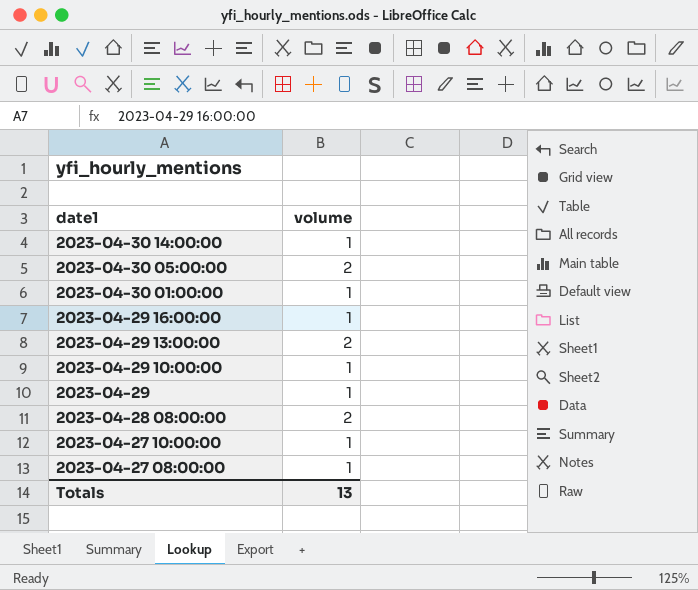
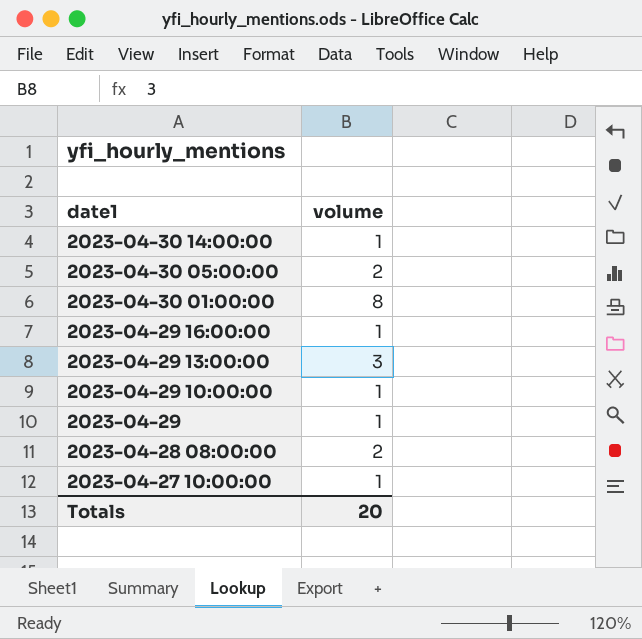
row 2023-04-27 08:00:00: 1 -> none
2023-04-30 01:00:00 | volume: 1 -> 8
2023-04-29 13:00:00 | volume: 2 -> 3
Totals | volume: 13 -> 20

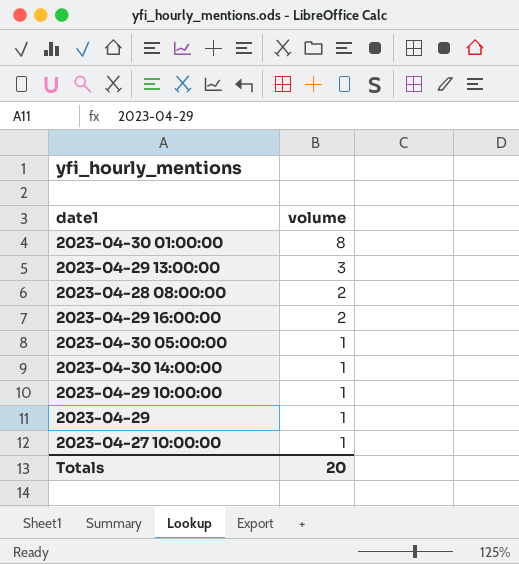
row order: date1 descending -> volume descending
2023-04-29 16:00:00 | volume: 1 -> 2
2023-04-30 05:00:00 | volume: 2 -> 1

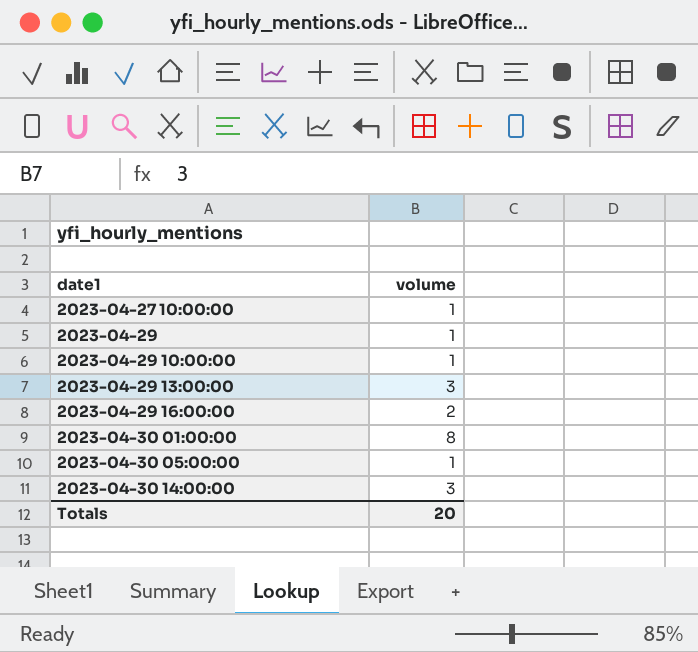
row order: volume descending -> date1 ascending
row 2023-04-28 08:00:00: 2 -> none
2023-04-30 14:00:00 | volume: 1 -> 3

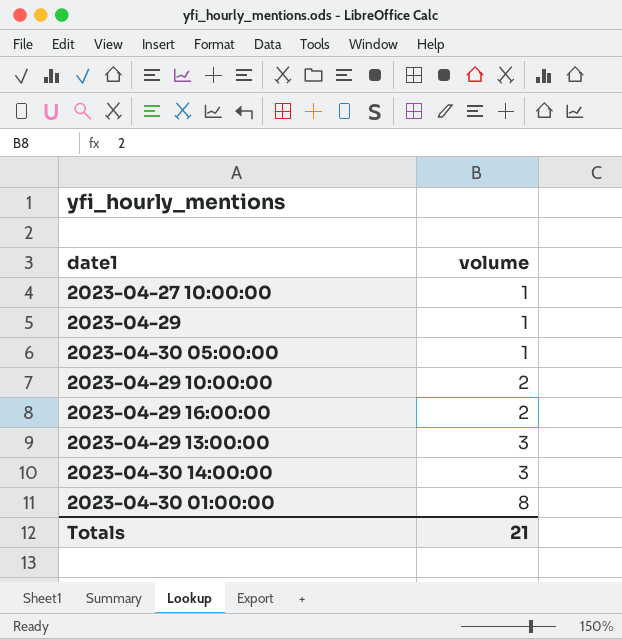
row order: date1 ascending -> volume ascending
2023-04-29 10:00:00 | volume: 1 -> 2
Totals | volume: 20 -> 21

